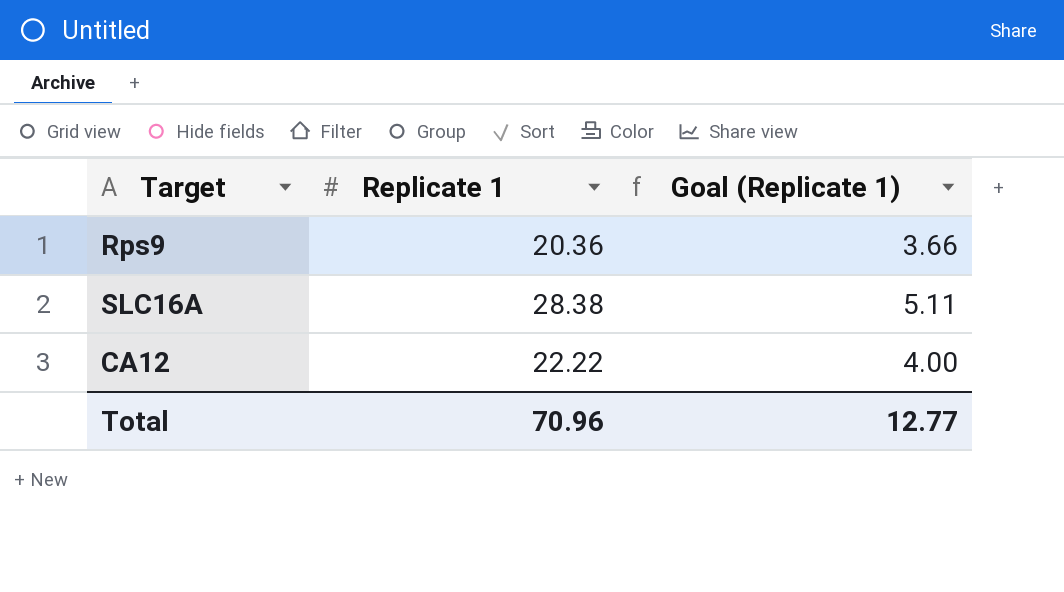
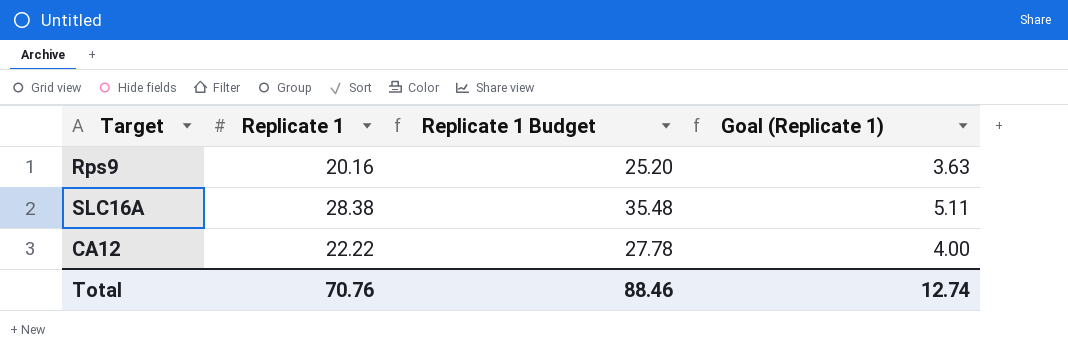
column Replicate 1 Budget | formula: none -> [Replicate 1] * 1.25
Rps9 | Replicate 1: 20.36 -> 20.16
Rps9 | Goal (Replicate 1): 3.66 -> 3.63
Total | Replicate 1: 70.96 -> 70.76
Total | Goal (Replicate 1): 12.77 -> 12.74

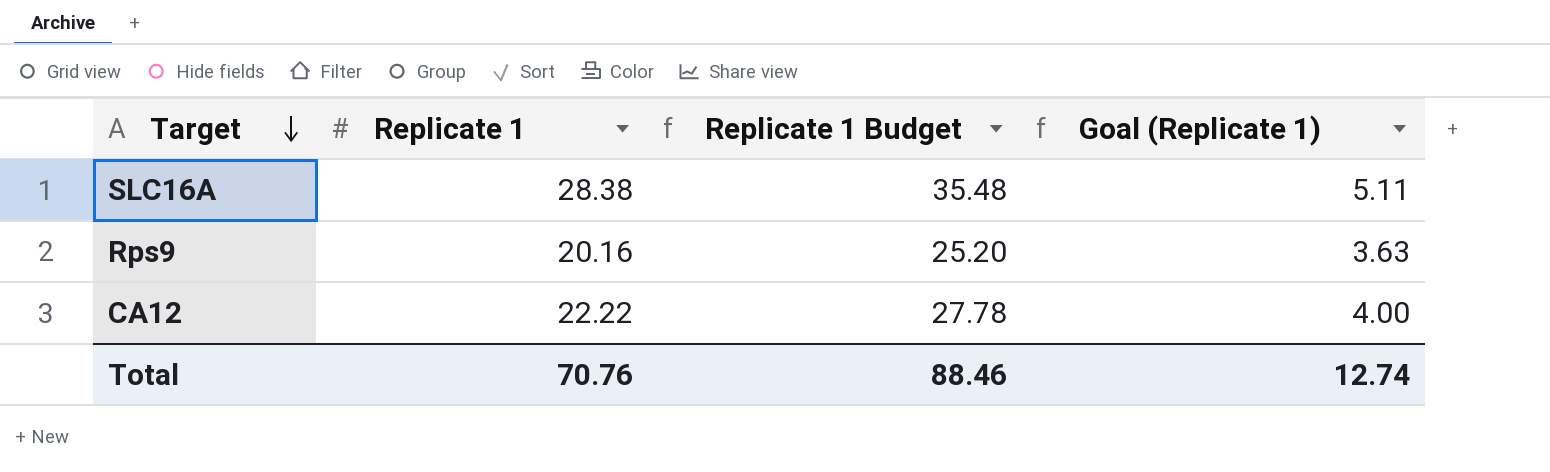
row order: none -> Target descending

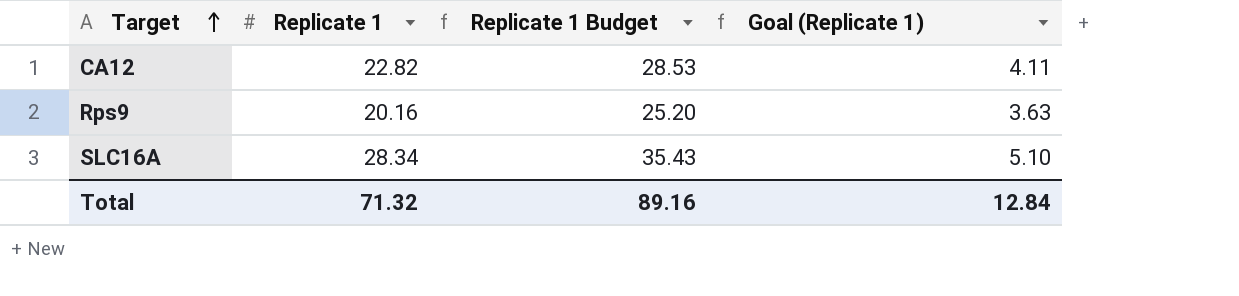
row order: Target descending -> Target ascending
CA12 | Replicate 1: 22.22 -> 22.82
CA12 | Replicate 1 Budget: 27.78 -> 28.53
CA12 | Goal (Replicate 1): 4.00 -> 4.11
SLC16A | Replicate 1: 28.38 -> 28.34
SLC16A | Replicate 1 Budget: 35.48 -> 35.43
SLC16A | Goal (Replicate 1): 5.11 -> 5.10
Total | Replicate 1: 70.76 -> 71.32
Total | Replicate 1 Budget: 88.46 -> 89.16
Total | Goal (Replicate 1): 12.74 -> 12.84

